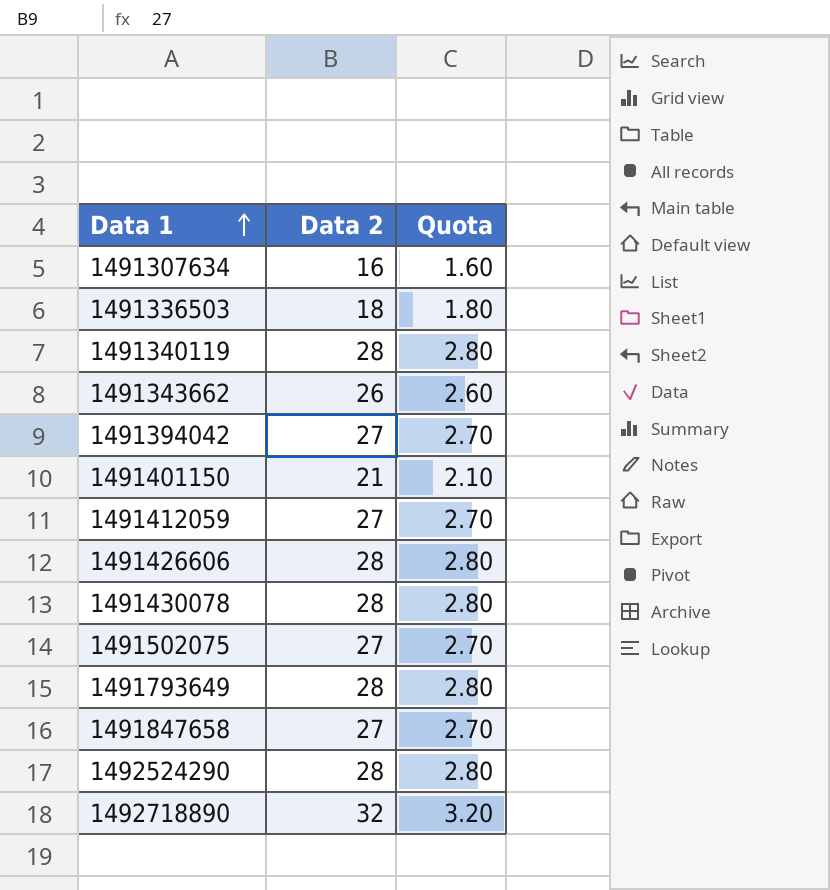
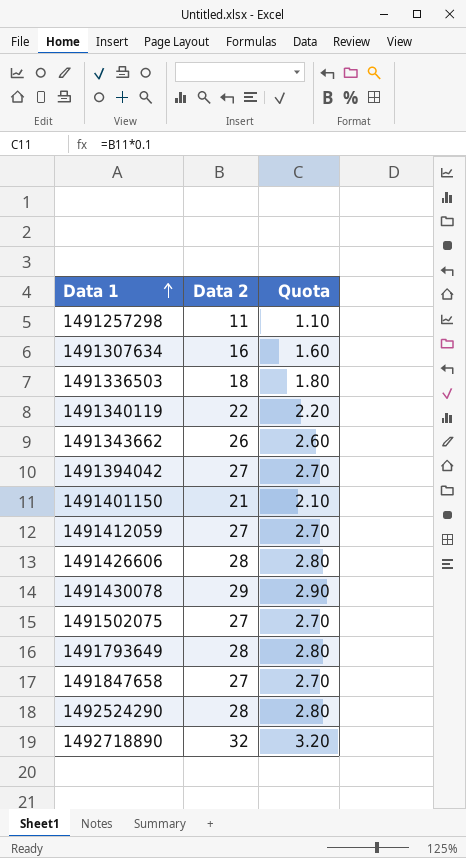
row 1491257298: none -> 11 | 1.10
1491340119 | Data 2: 28 -> 22
1491340119 | Quota: 2.80 -> 2.20
1491430078 | Data 2: 28 -> 29
1491430078 | Quota: 2.80 -> 2.90

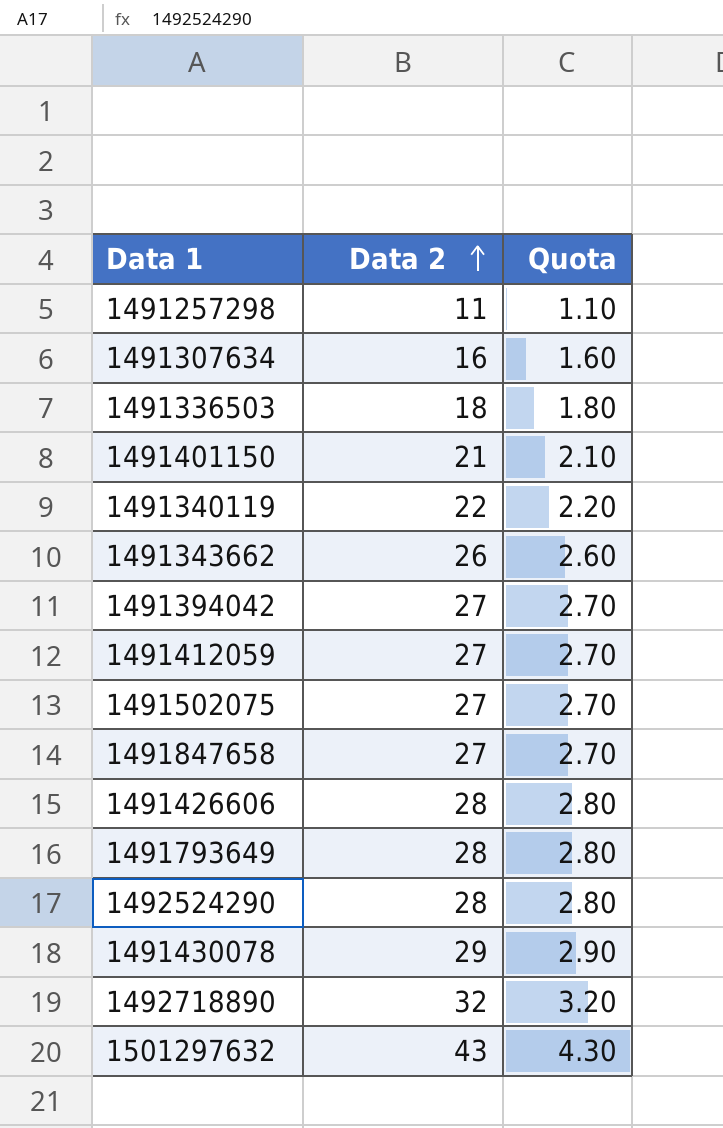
row order: Data 1 ascending -> Data 2 ascending
row 1501297632: none -> 43 | 4.30

